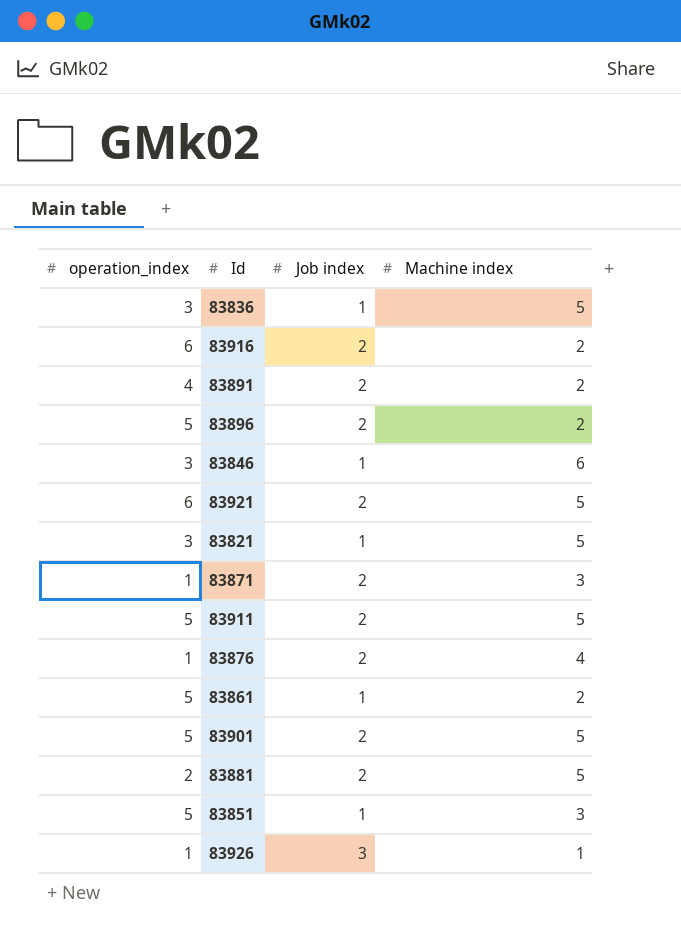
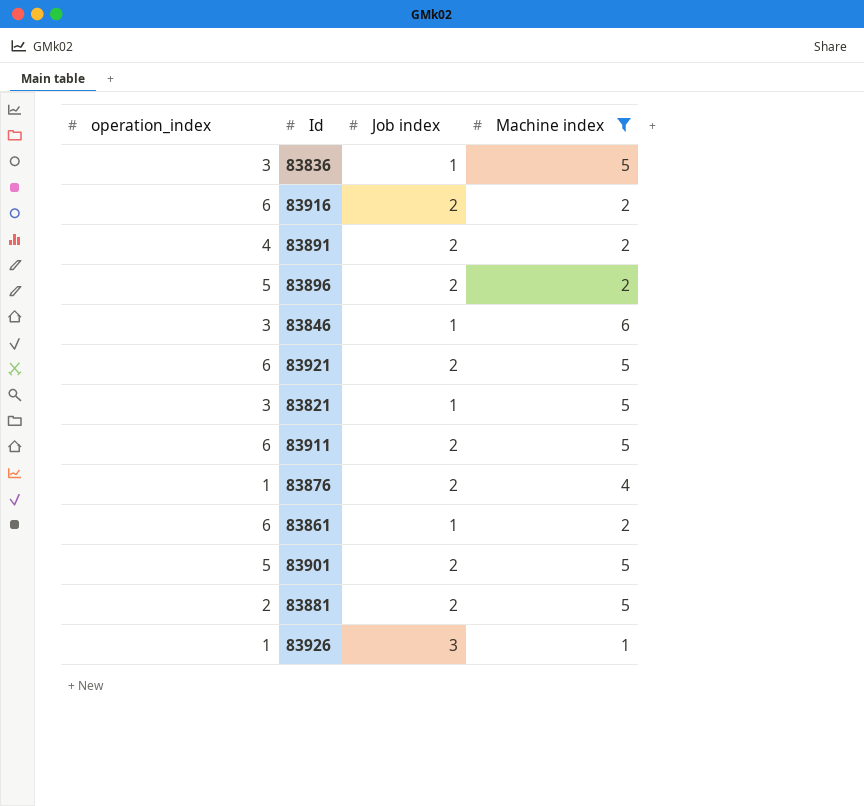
filter: none -> Machine index != 3
83911 | operation_index: 5 -> 6
83861 | operation_index: 5 -> 6

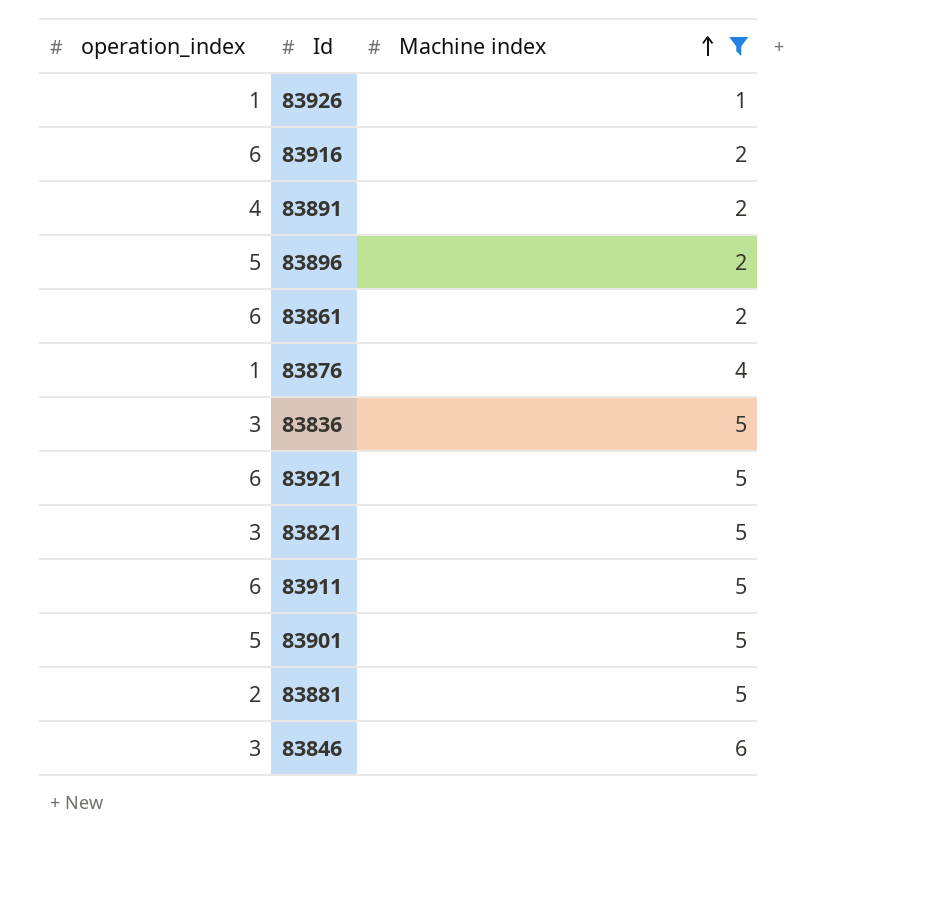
row order: none -> Machine index ascending
column Job index | position: 3 -> none

